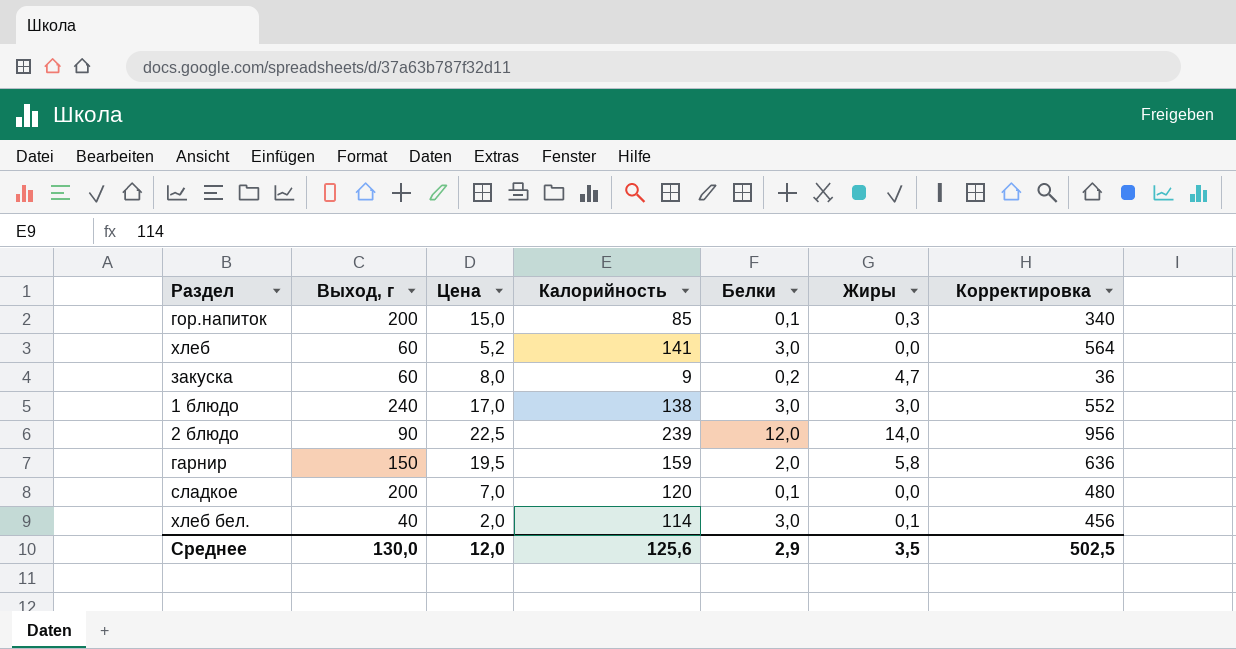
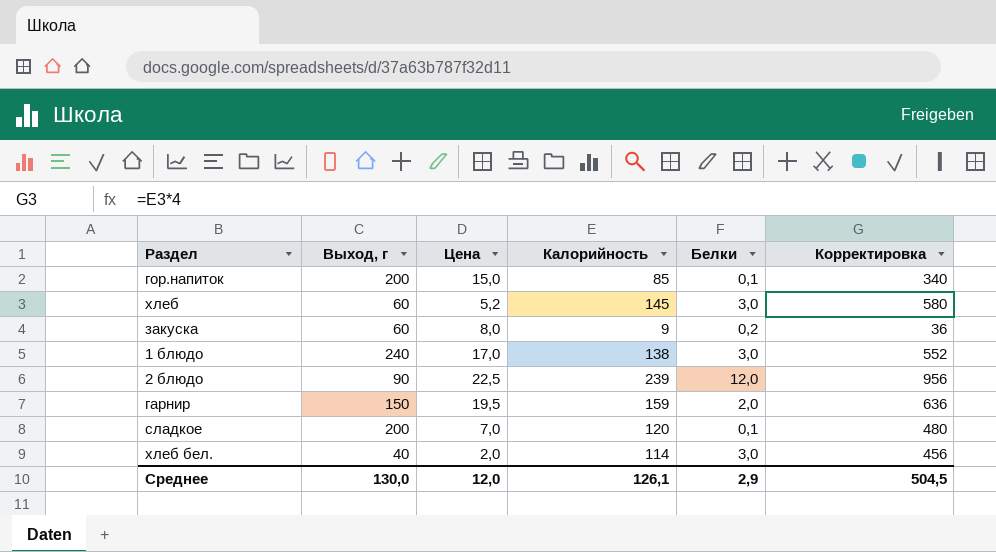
column Жиры | position: 6 -> none
хлеб | Калорийность: 141 -> 145
хлеб | Корректировка: 564 -> 580
Среднее | Калорийность: 125,6 -> 126,1
Среднее | Корректировка: 502,5 -> 504,5

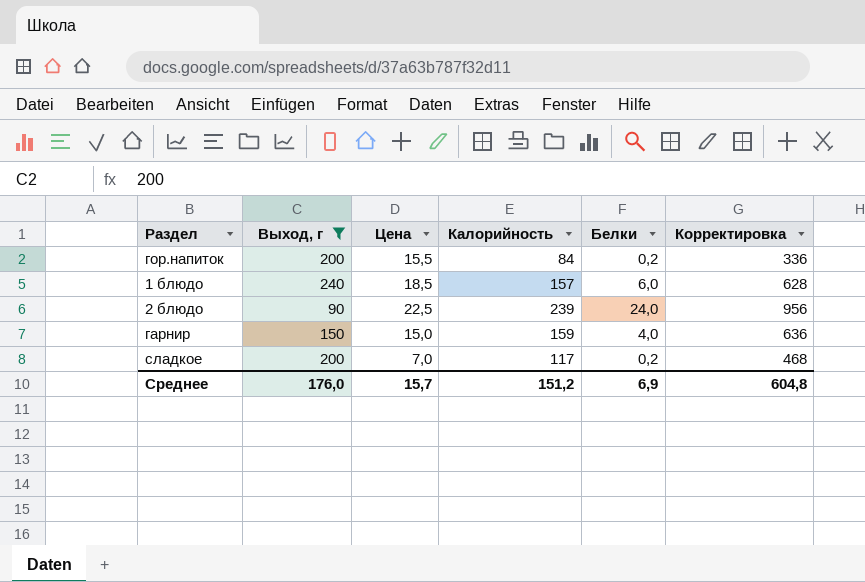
filter: none -> Выход, г >= 90
гор.напиток | Цена: 15,0 -> 15,5
гор.напиток | Калорийность: 85 -> 84
гор.напиток | Белки: 0,1 -> 0,2
гор.напиток | Корректировка: 340 -> 336
1 блюдо | Цена: 17,0 -> 18,5
1 блюдо | Калорийность: 138 -> 157
1 блюдо | Белки: 3,0 -> 6,0
1 блюдо | Корректировка: 552 -> 628
2 блюдо | Белки: 12,0 -> 24,0
гарнир | Цена: 19,5 -> 15,0
гарнир | Белки: 2,0 -> 4,0
сладкое | Калорийность: 120 -> 117
сладкое | Белки: 0,1 -> 0,2
сладкое | Корректировка: 480 -> 468
Среднее | Выход, г: 130,0 -> 176,0
Среднее | Цена: 12,0 -> 15,7
Среднее | Калорийность: 126,1 -> 151,2
Среднее | Белки: 2,9 -> 6,9
Среднее | Корректировка: 504,5 -> 604,8

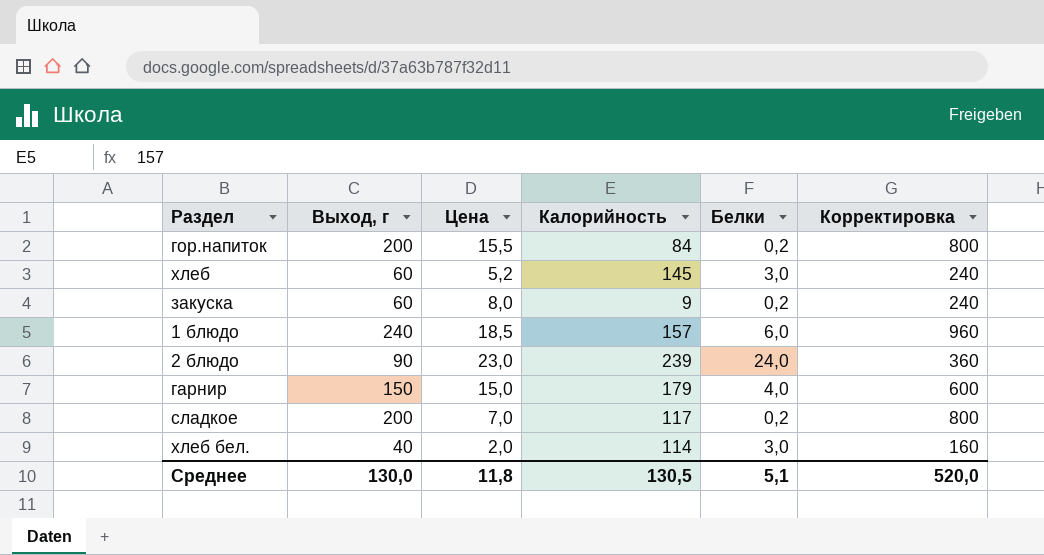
filter: Выход, г >= 90 -> none
column Корректировка | formula: [Калорийность] * 4 -> [Выход, г] * 4
2 блюдо | Цена: 22,5 -> 23,0
гарнир | Калорийность: 159 -> 179
Среднее | Выход, г: 176,0 -> 130,0
Среднее | Цена: 15,7 -> 11,8
Среднее | Калорийность: 151,2 -> 130,5
Среднее | Белки: 6,9 -> 5,1
Среднее | Корректировка: 604,8 -> 520,0

